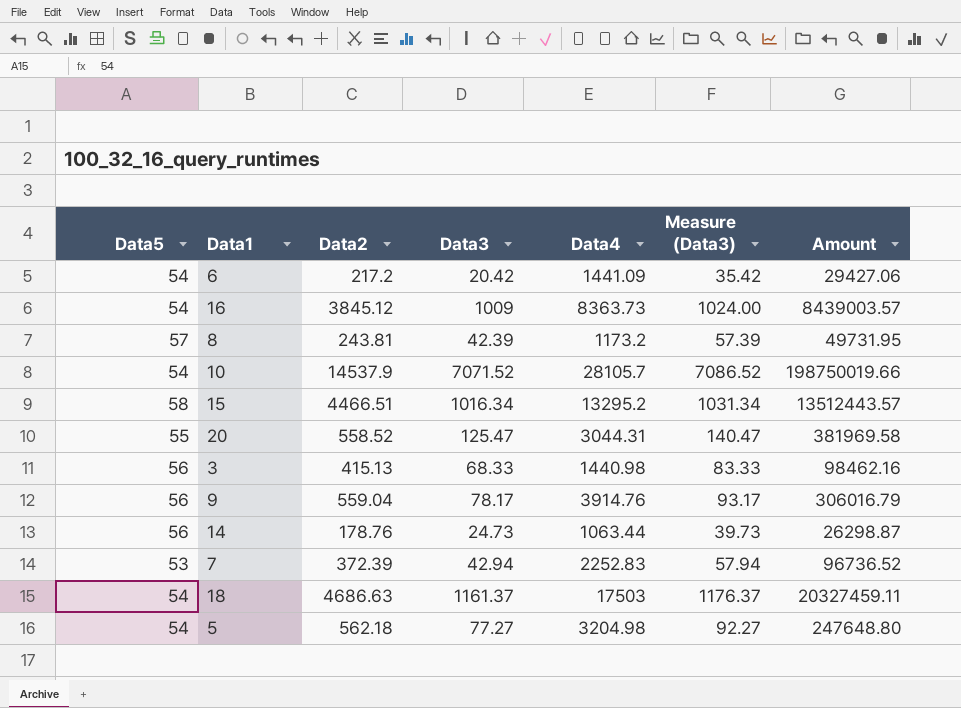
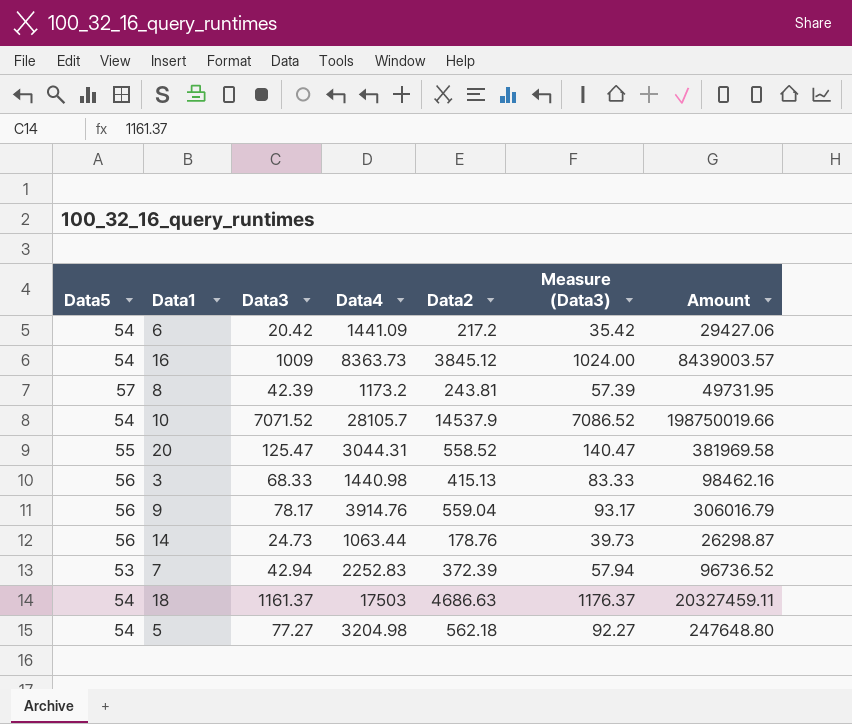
column Data2 | position: 3 -> 5
row 15: 58 | 4466.51 | 1016.34 | 13295.2 | 1031.34 | 13512443.57 -> none

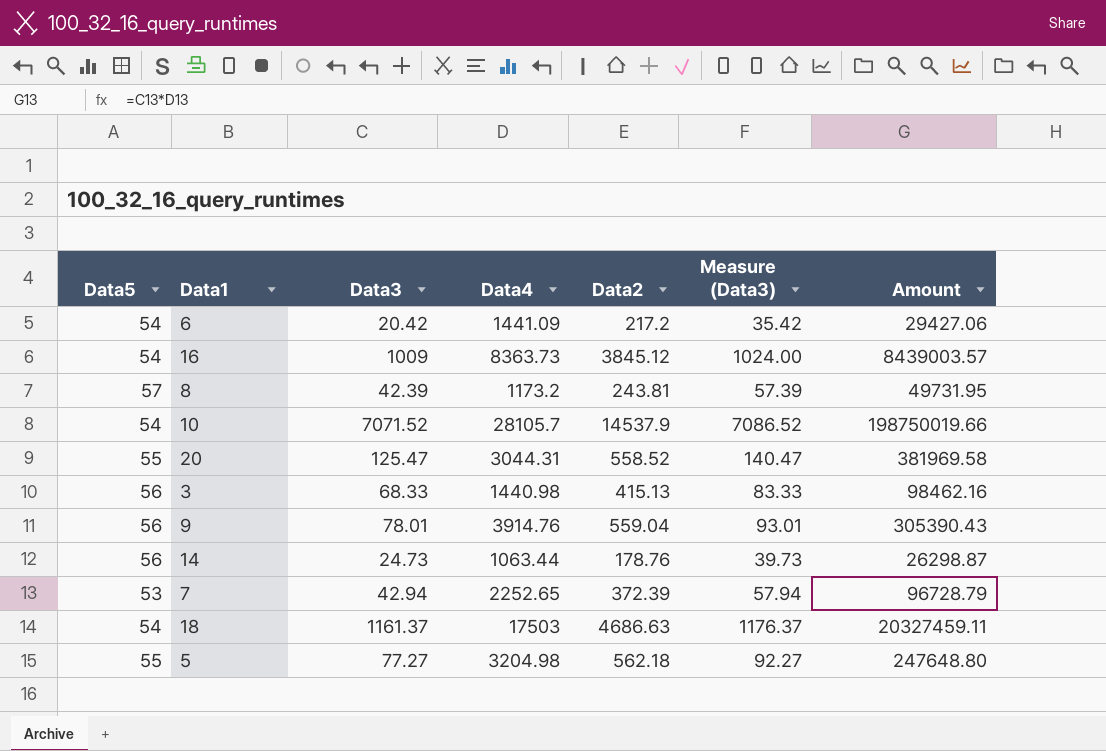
9 | Data3: 78.17 -> 78.01
9 | Measure (Data3): 93.17 -> 93.01
9 | Amount: 306016.79 -> 305390.43
7 | Data4: 2252.83 -> 2252.65
7 | Amount: 96736.52 -> 96728.79
5 | Data5: 54 -> 55

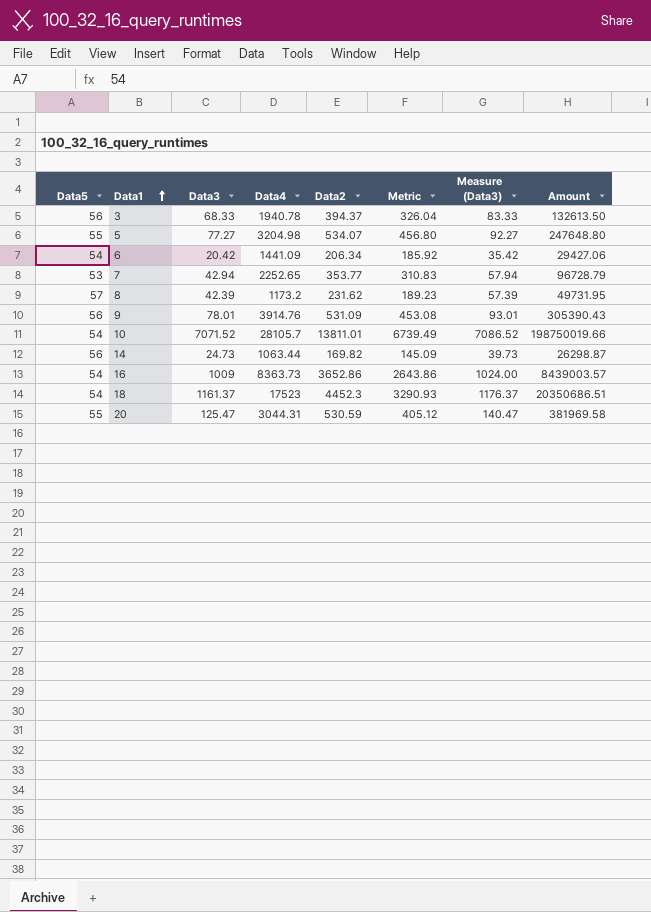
row order: none -> Data1 ascending
column Metric | formula: none -> [Data2] - [Data3]
3 | Data4: 1440.98 -> 1940.78
3 | Data2: 415.13 -> 394.37
3 | Amount: 98462.16 -> 132613.50
5 | Data2: 562.18 -> 534.07
6 | Data2: 217.2 -> 206.34
7 | Data2: 372.39 -> 353.77
8 | Data2: 243.81 -> 231.62
9 | Data2: 559.04 -> 531.09
10 | Data2: 14537.9 -> 13811.01
14 | Data2: 178.76 -> 169.82
16 | Data2: 3845.12 -> 3652.86
18 | Data4: 17503 -> 17523
18 | Data2: 4686.63 -> 4452.3
18 | Amount: 20327459.11 -> 20350686.51
20 | Data2: 558.52 -> 530.59

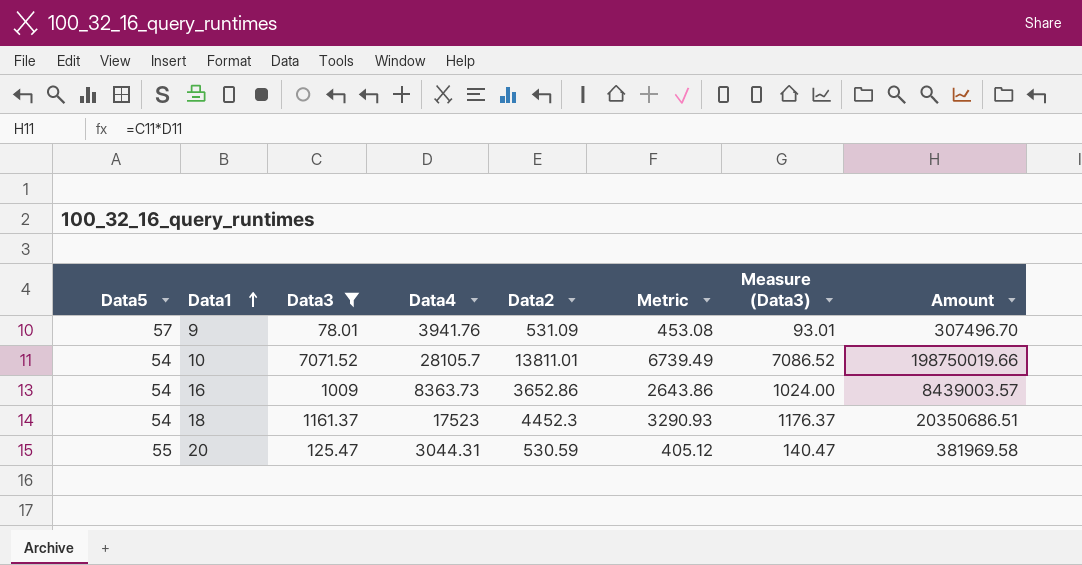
filter: none -> Data3 >= 78.01
9 | Data5: 56 -> 57
9 | Data4: 3914.76 -> 3941.76
9 | Amount: 305390.43 -> 307496.70

